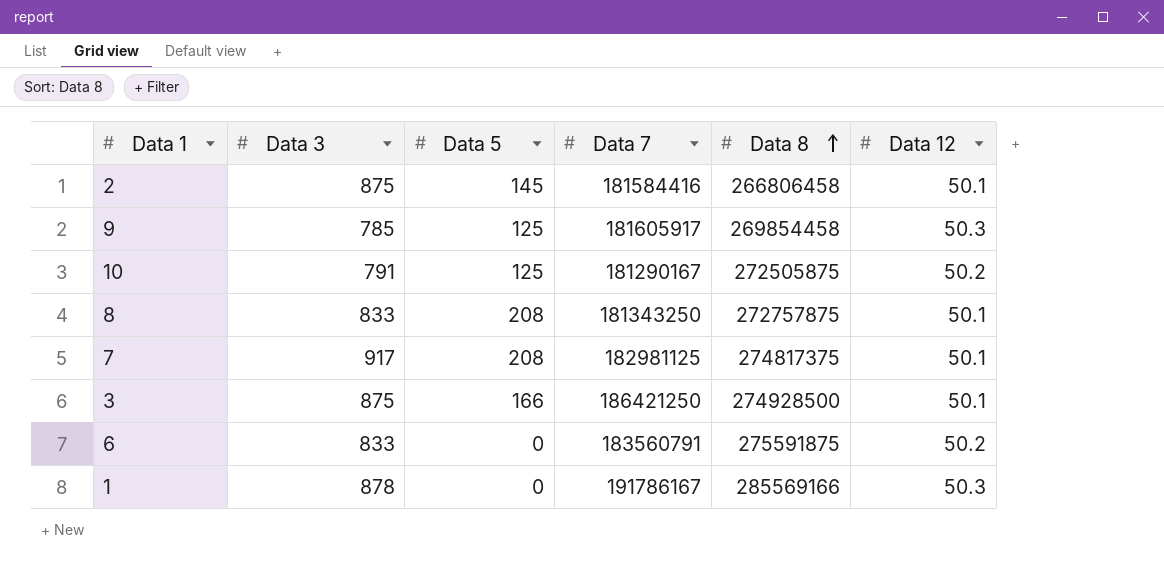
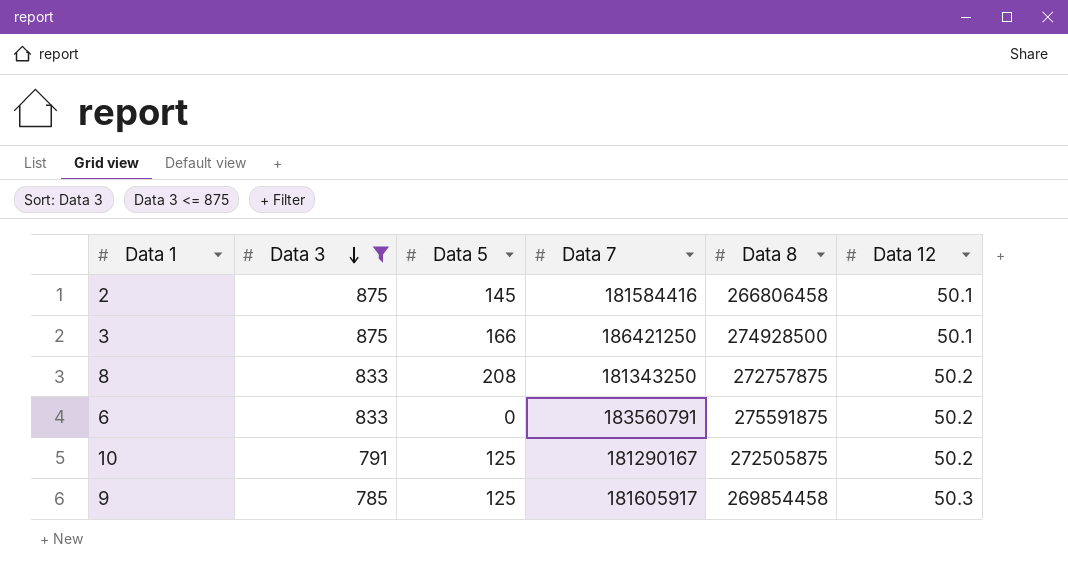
filter: none -> Data 3 <= 875
row order: Data 8 ascending -> Data 3 descending
8 | Data 12: 50.1 -> 50.2

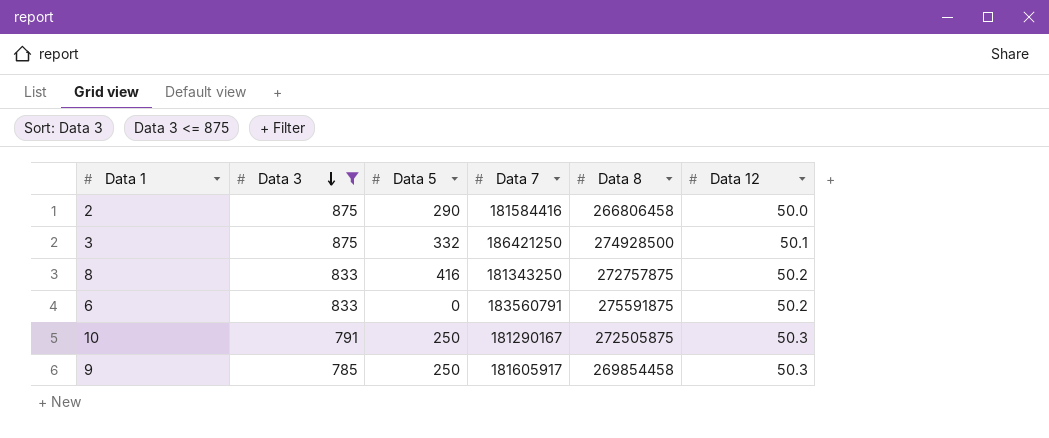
2 | Data 5: 145 -> 290
2 | Data 12: 50.1 -> 50.0
3 | Data 5: 166 -> 332
8 | Data 5: 208 -> 416
10 | Data 5: 125 -> 250
10 | Data 12: 50.2 -> 50.3
9 | Data 5: 125 -> 250

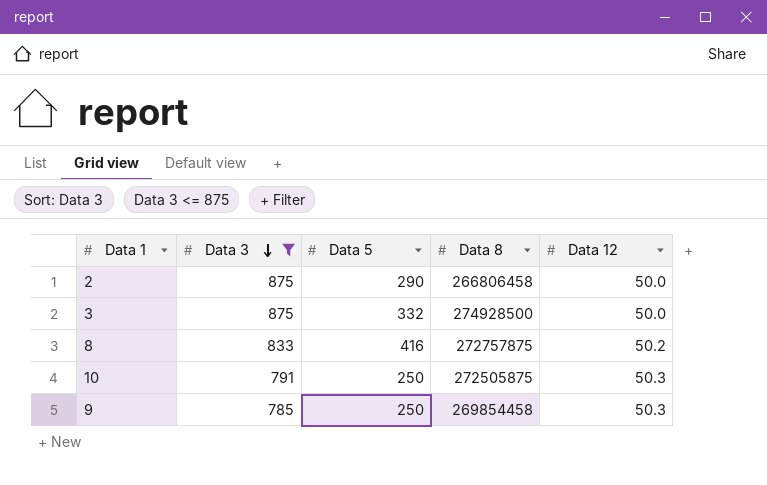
column Data 7 | position: 4 -> none
row 6: 833 | 0 | 183560791 | 275591875 | 50.2 -> none
3 | Data 12: 50.1 -> 50.0

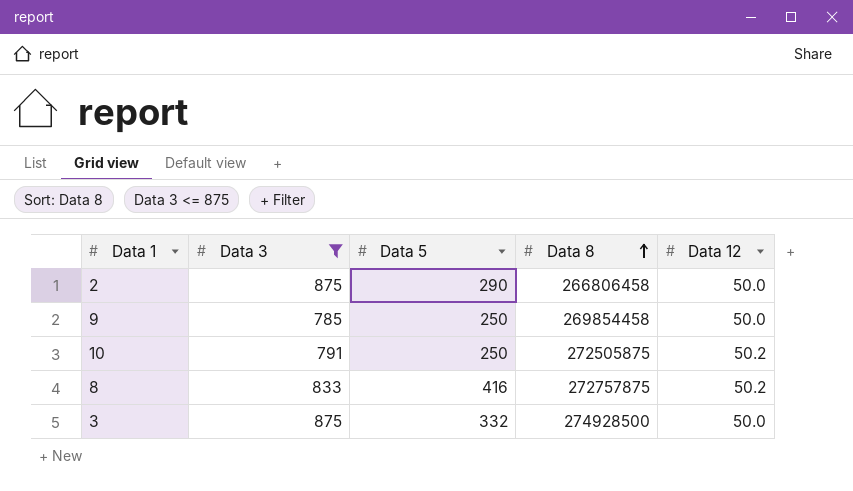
row order: Data 3 descending -> Data 8 ascending
9 | Data 12: 50.3 -> 50.0
10 | Data 12: 50.3 -> 50.2

